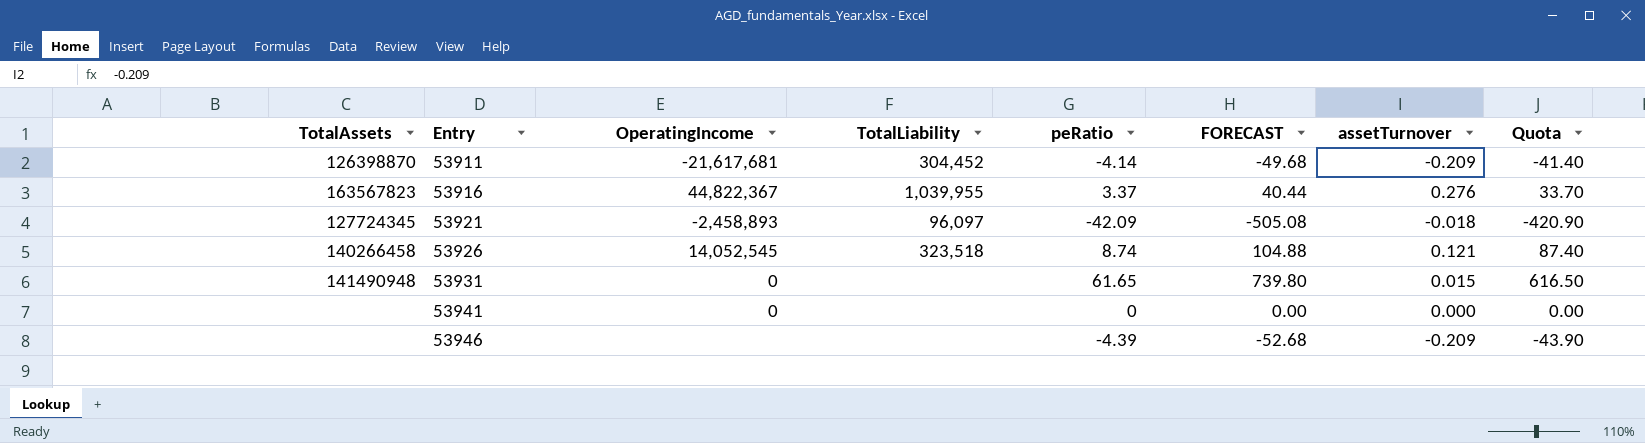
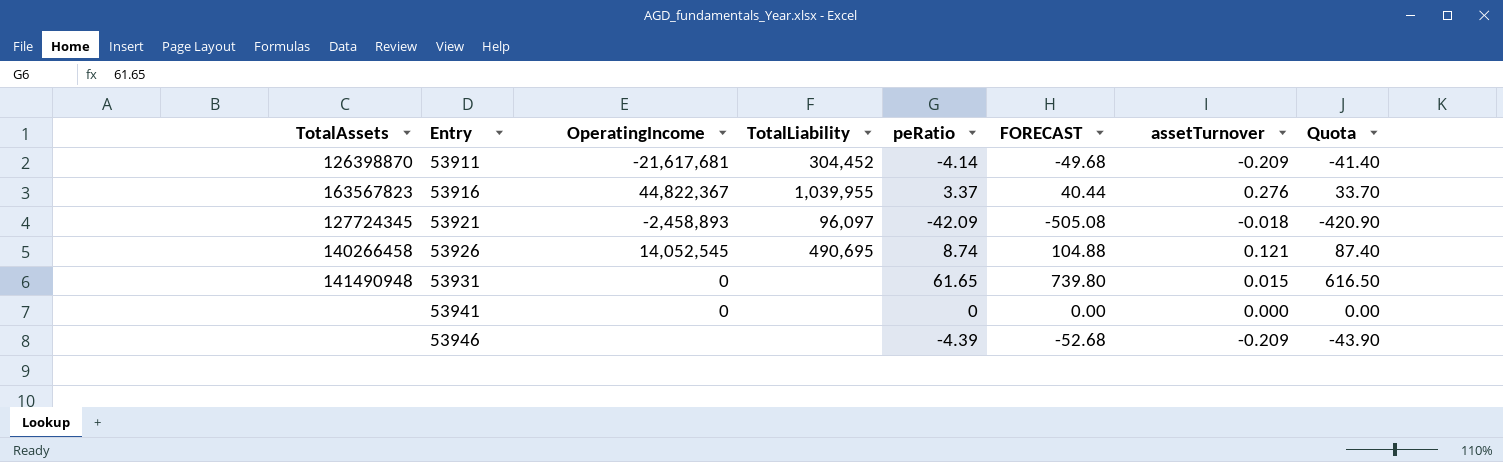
53926 | TotalLiability: 323,518 -> 490,695

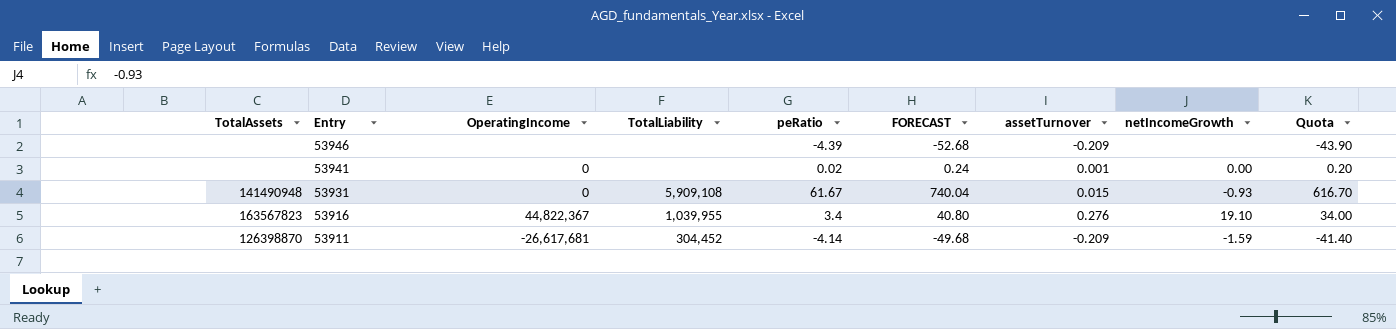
row order: Entry ascending -> Entry descending
column netIncomeGrowth | position: none -> 8
row 53921: 127724345 | -2,458,893 | 96,097 | -42.09 | -505.08 | -0.018 | -420.90 -> none
row 53926: 140266458 | 14,052,545 | 490,695 | 8.74 | 104.88 | 0.121 | 87.40 -> none
53941 | peRatio: 0 -> 0.02
53941 | FORECAST: 0.00 -> 0.24
53941 | assetTurnover: 0.000 -> 0.001
53941 | Quota: 0.00 -> 0.20
53931 | TotalLiability: none -> 5,909,108
53931 | peRatio: 61.65 -> 61.67
53931 | FORECAST: 739.80 -> 740.04
53931 | Quota: 616.50 -> 616.70
53916 | peRatio: 3.37 -> 3.4
53916 | FORECAST: 40.44 -> 40.80
53916 | Quota: 33.70 -> 34.00
53911 | OperatingIncome: -21,617,681 -> -26,617,681

